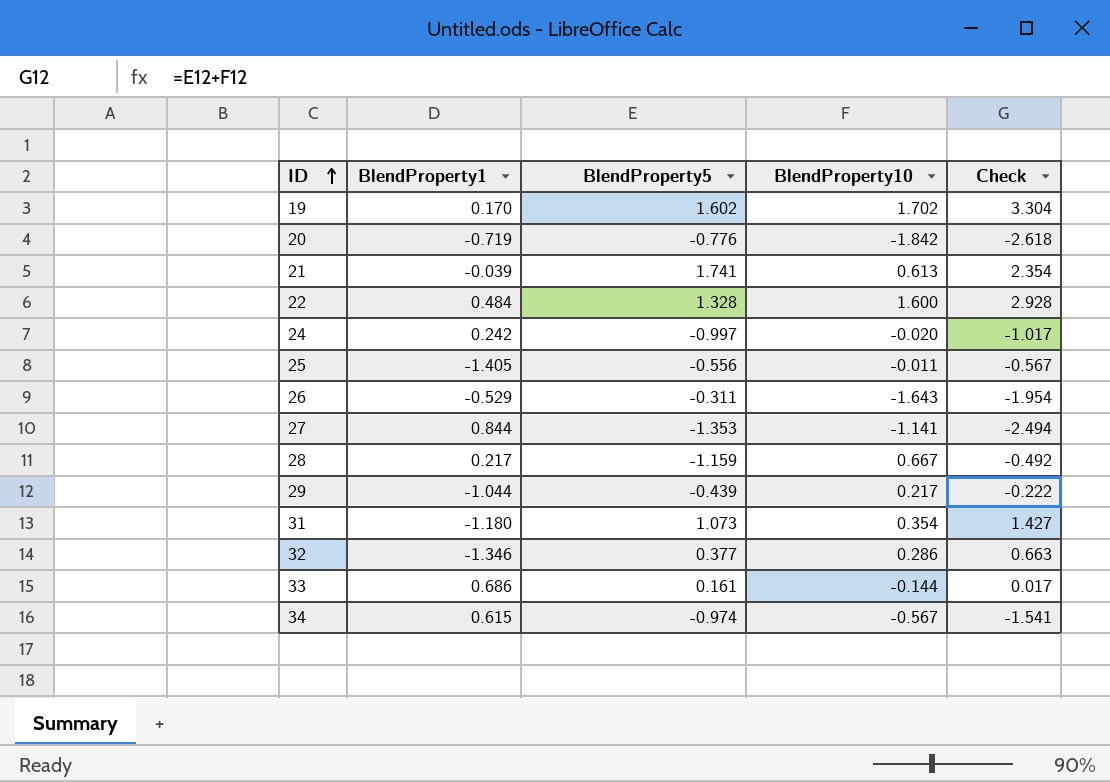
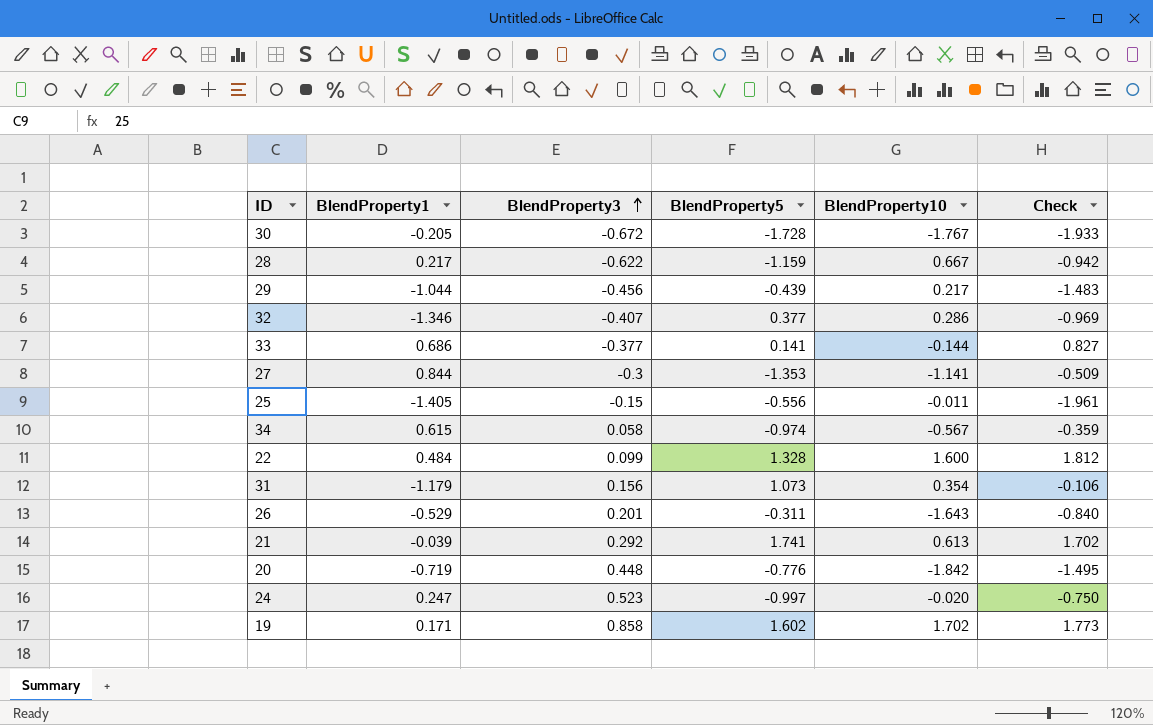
row order: ID ascending -> BlendProperty3 ascending
column BlendProperty3 | position: none -> 3
column Check | formula: [BlendProperty5] + [BlendProperty10] -> [BlendProperty1] + [BlendProperty5]
row 30: none -> -0.205 | -0.672 | -1.728 | -1.767 | -1.933
33 | BlendProperty5: 0.161 -> 0.141
31 | BlendProperty1: -1.180 -> -1.179
24 | BlendProperty1: 0.242 -> 0.247
19 | BlendProperty1: 0.170 -> 0.171

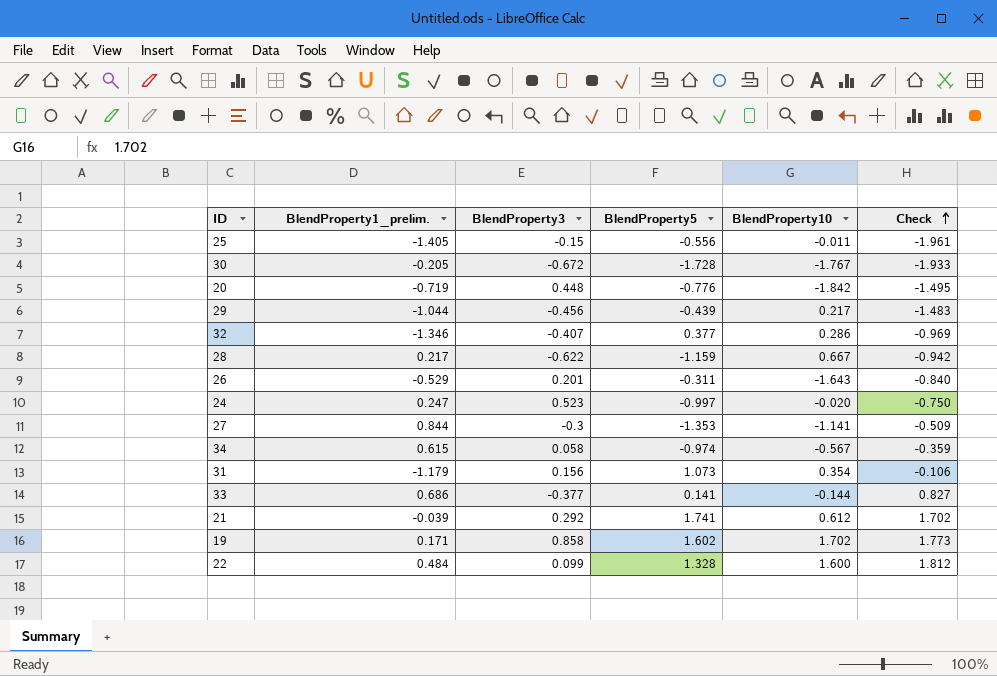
row order: BlendProperty3 ascending -> Check ascending
column name: BlendProperty1 -> BlendProperty1_prelim.
21 | BlendProperty10: 0.613 -> 0.612

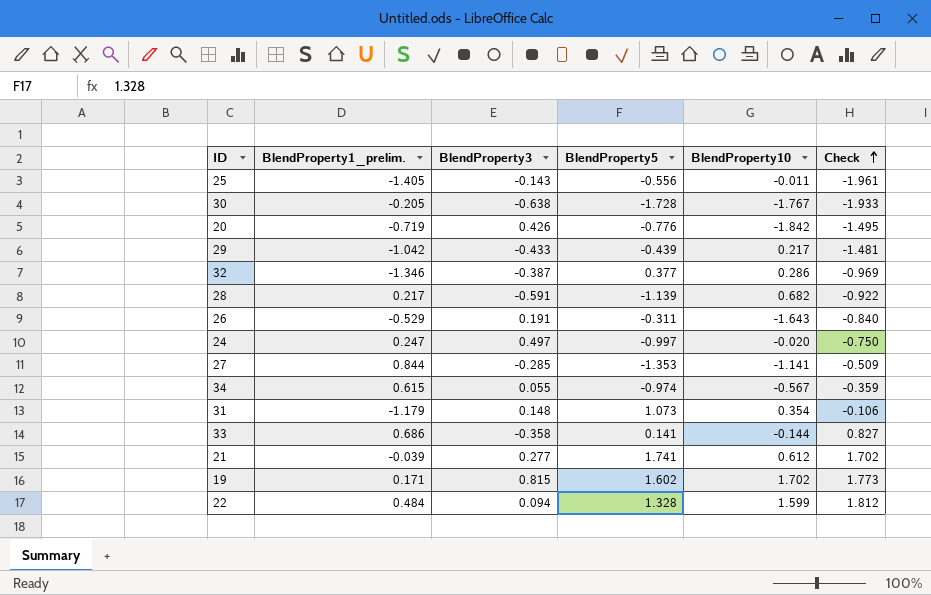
25 | BlendProperty3: -0.15 -> -0.143
30 | BlendProperty3: -0.672 -> -0.638
20 | BlendProperty3: 0.448 -> 0.426
29 | BlendProperty1_prelim.: -1.044 -> -1.042
29 | BlendProperty3: -0.456 -> -0.433
29 | Check: -1.483 -> -1.481
32 | BlendProperty3: -0.407 -> -0.387
28 | BlendProperty3: -0.622 -> -0.591
28 | BlendProperty5: -1.159 -> -1.139
28 | BlendProperty10: 0.667 -> 0.682
28 | Check: -0.942 -> -0.922
26 | BlendProperty3: 0.201 -> 0.191
24 | BlendProperty3: 0.523 -> 0.497
27 | BlendProperty3: -0.3 -> -0.285
34 | BlendProperty3: 0.058 -> 0.055
31 | BlendProperty3: 0.156 -> 0.148
33 | BlendProperty3: -0.377 -> -0.358
21 | BlendProperty3: 0.292 -> 0.277
19 | BlendProperty3: 0.858 -> 0.815
22 | BlendProperty3: 0.099 -> 0.094
22 | BlendProperty10: 1.600 -> 1.599

